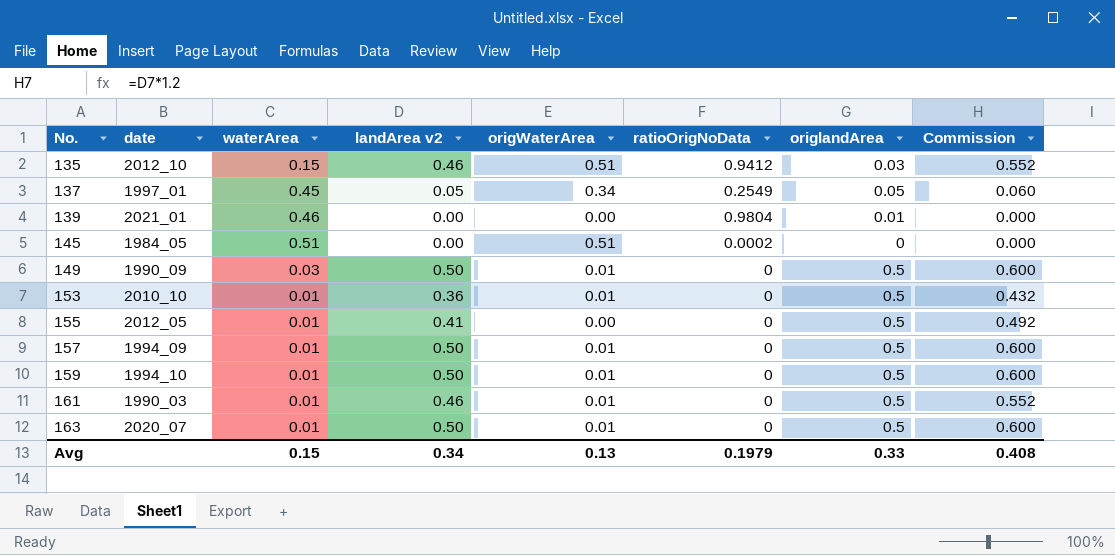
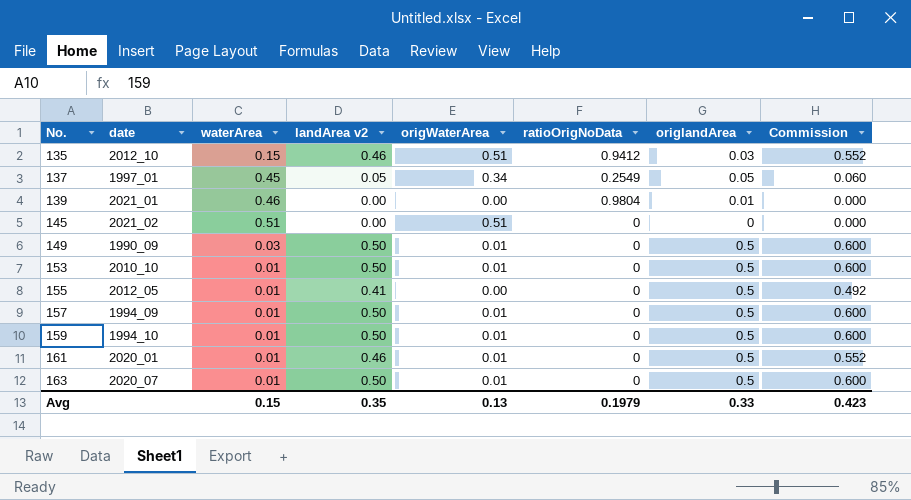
145 | date: 1984_05 -> 2021_02
145 | ratioOrigNoData: 0.0002 -> 0
153 | landArea v2: 0.36 -> 0.50
153 | Commission: 0.432 -> 0.600
161 | date: 1990_03 -> 2020_01
Avg | landArea v2: 0.34 -> 0.35
Avg | Commission: 0.408 -> 0.423

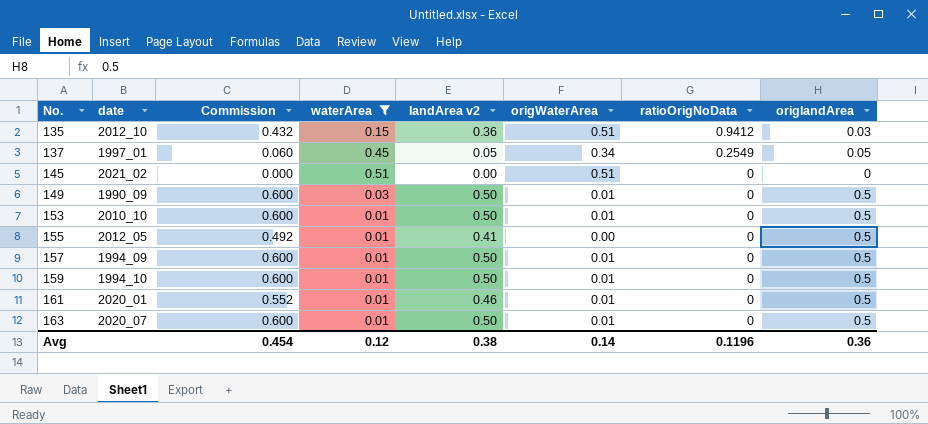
filter: none -> waterArea != 0.46
column Commission | position: 8 -> 3
135 | Commission: 0.552 -> 0.432
135 | landArea v2: 0.46 -> 0.36
Avg | Commission: 0.423 -> 0.454
Avg | waterArea: 0.15 -> 0.12
Avg | landArea v2: 0.35 -> 0.38
Avg | origWaterArea: 0.13 -> 0.14
Avg | ratioOrigNoData: 0.1979 -> 0.1196
Avg | origlandArea: 0.33 -> 0.36

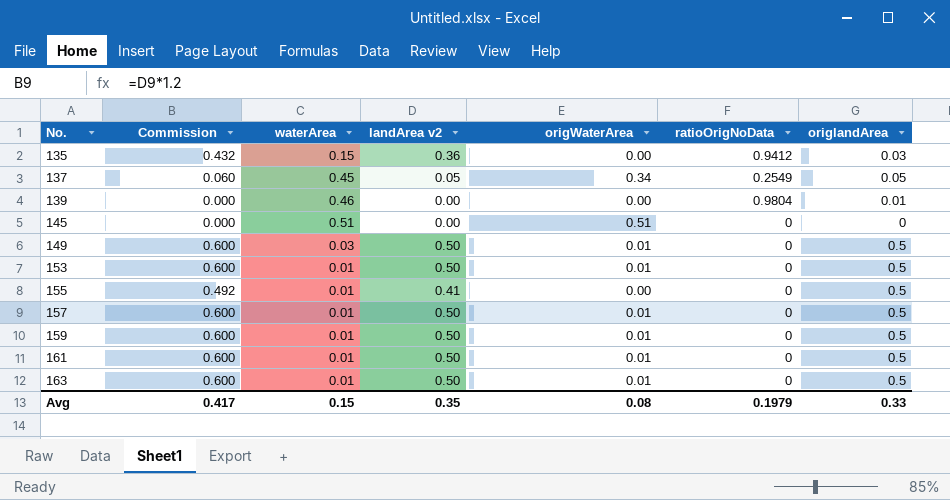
filter: waterArea != 0.46 -> none
column date | position: 2 -> none
135 | origWaterArea: 0.51 -> 0.00
161 | Commission: 0.552 -> 0.600
161 | landArea v2: 0.46 -> 0.50
Avg | Commission: 0.454 -> 0.417
Avg | waterArea: 0.12 -> 0.15
Avg | landArea v2: 0.38 -> 0.35
Avg | origWaterArea: 0.14 -> 0.08
Avg | ratioOrigNoData: 0.1196 -> 0.1979
Avg | origlandArea: 0.36 -> 0.33

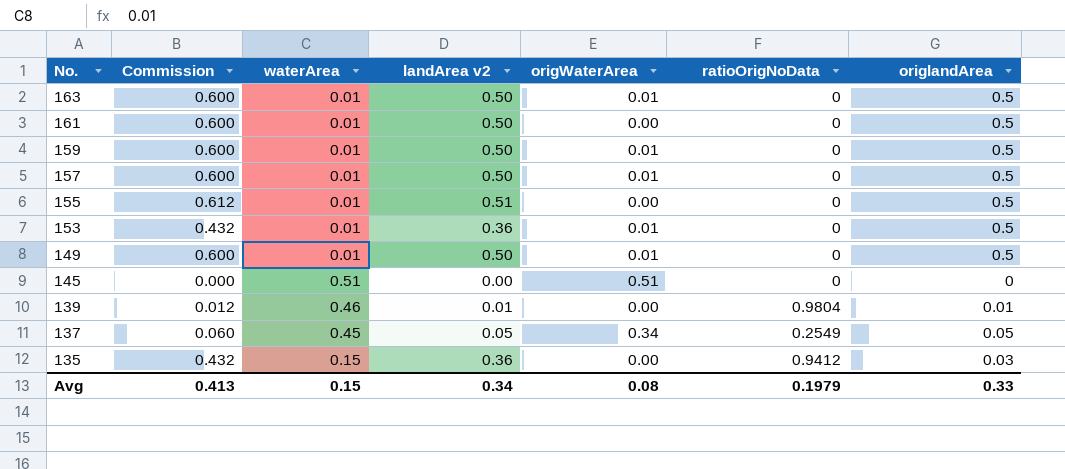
row order: No. ascending -> No. descending
161 | origWaterArea: 0.01 -> 0.00
155 | Commission: 0.492 -> 0.612
155 | landArea v2: 0.41 -> 0.51
153 | Commission: 0.600 -> 0.432
153 | landArea v2: 0.50 -> 0.36
149 | waterArea: 0.03 -> 0.01
139 | Commission: 0.000 -> 0.012
139 | landArea v2: 0.00 -> 0.01
Avg | Commission: 0.417 -> 0.413
Avg | landArea v2: 0.35 -> 0.34

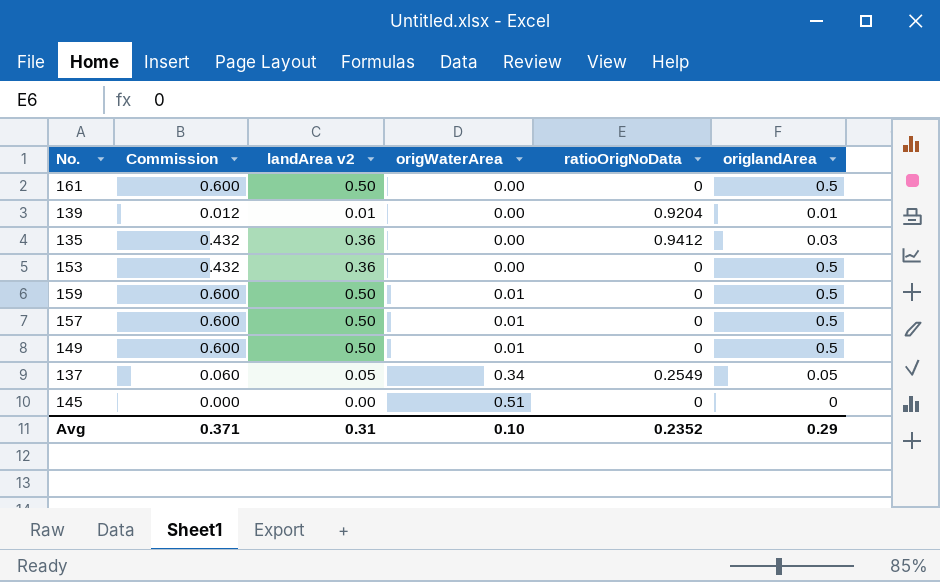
row order: No. descending -> origWaterArea ascending
column waterArea | position: 3 -> none
row 163: 0.600 | 0.01 | 0.50 | 0.01 | 0 | 0.5 -> none
row 155: 0.612 | 0.01 | 0.51 | 0.00 | 0 | 0.5 -> none
139 | ratioOrigNoData: 0.9804 -> 0.9204
153 | origWaterArea: 0.01 -> 0.00
Avg | Commission: 0.413 -> 0.371
Avg | landArea v2: 0.34 -> 0.31
Avg | origWaterArea: 0.08 -> 0.10
Avg | ratioOrigNoData: 0.1979 -> 0.2352
Avg | origlandArea: 0.33 -> 0.29

